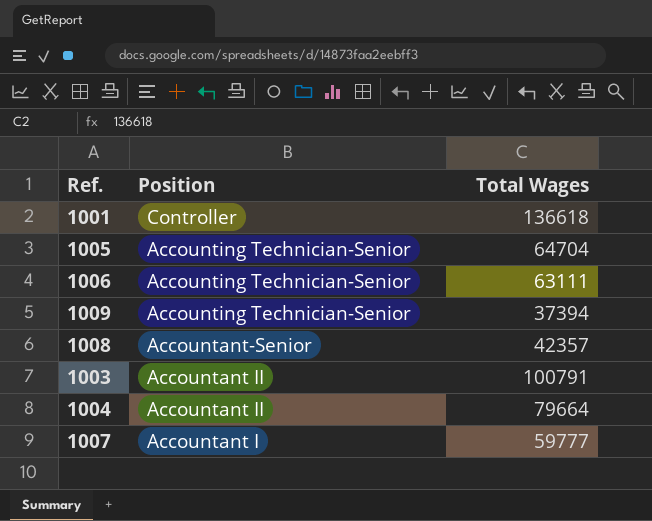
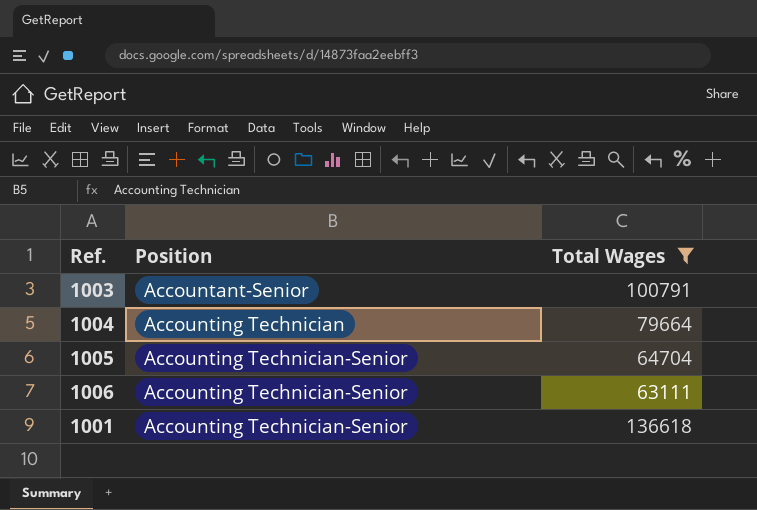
filter: none -> Total Wages >= 63111
row order: Position descending -> Position ascending
1003 | Position: Accountant II -> Accountant-Senior
1004 | Position: Accountant II -> Accounting Technician
1001 | Position: Controller -> Accounting Technician-Senior

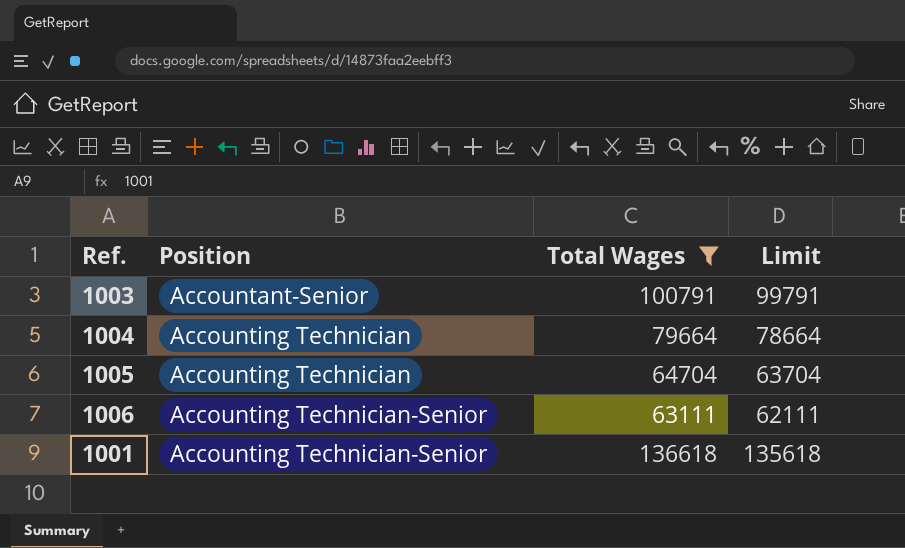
column Limit | formula: none -> [Total Wages] - 1000
1005 | Position: Accounting Technician-Senior -> Accounting Technician

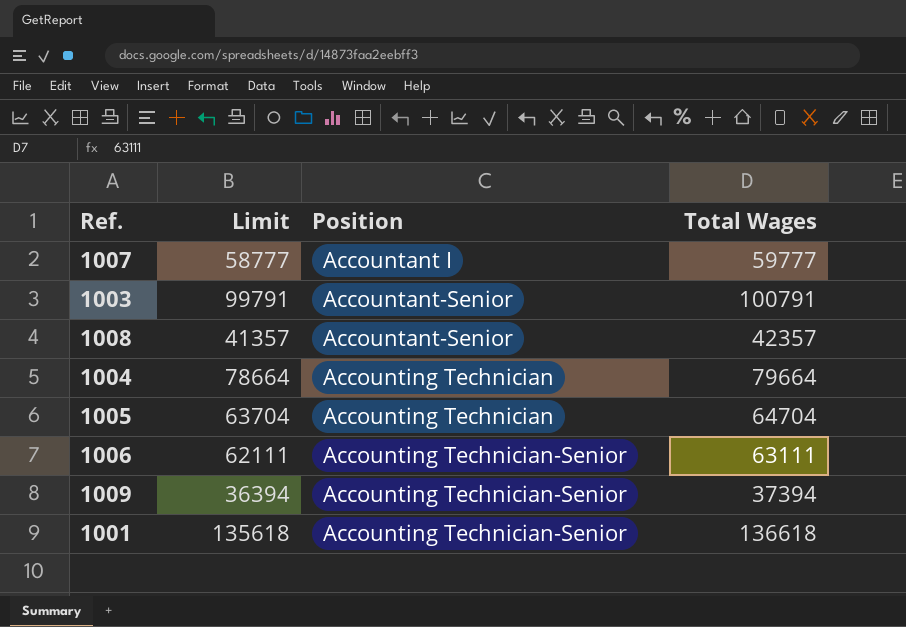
filter: Total Wages >= 63111 -> none
column Limit | position: 4 -> 2

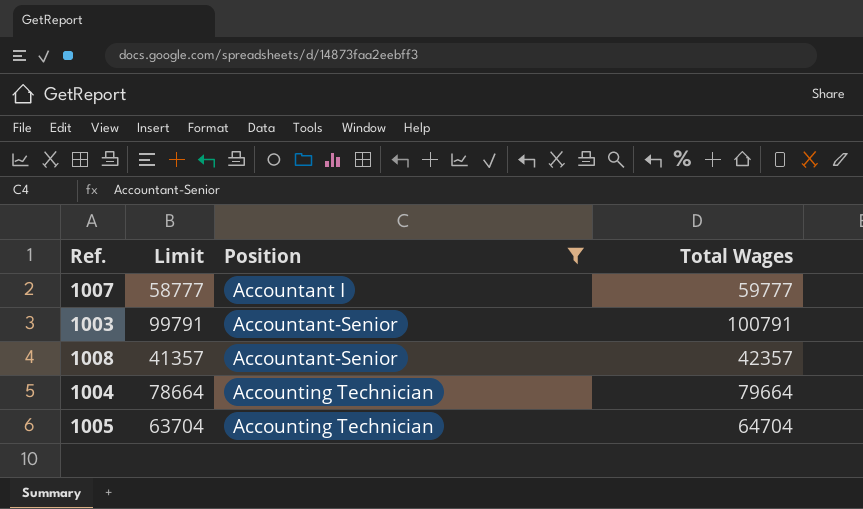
filter: none -> Position != Accounting Technician-Senior

